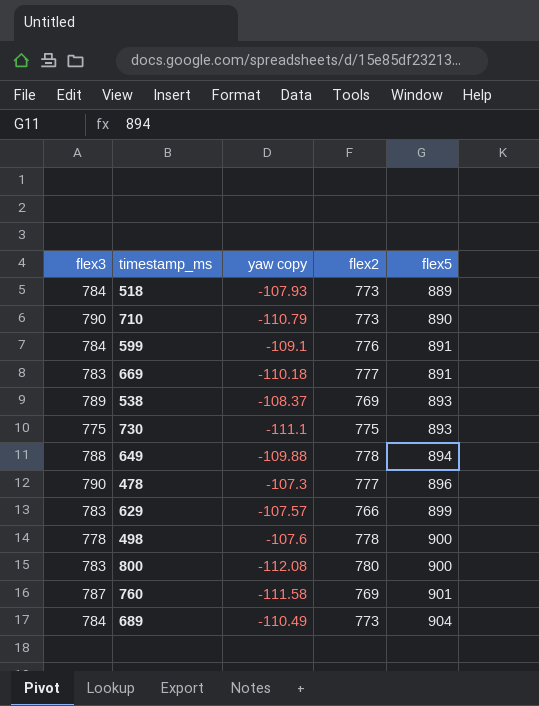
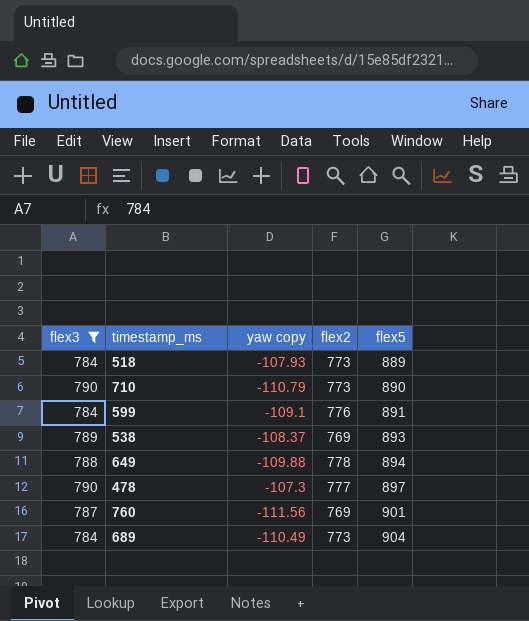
filter: none -> flex3 >= 784
478 | flex5: 896 -> 897
760 | yaw copy: -111.58 -> -111.56

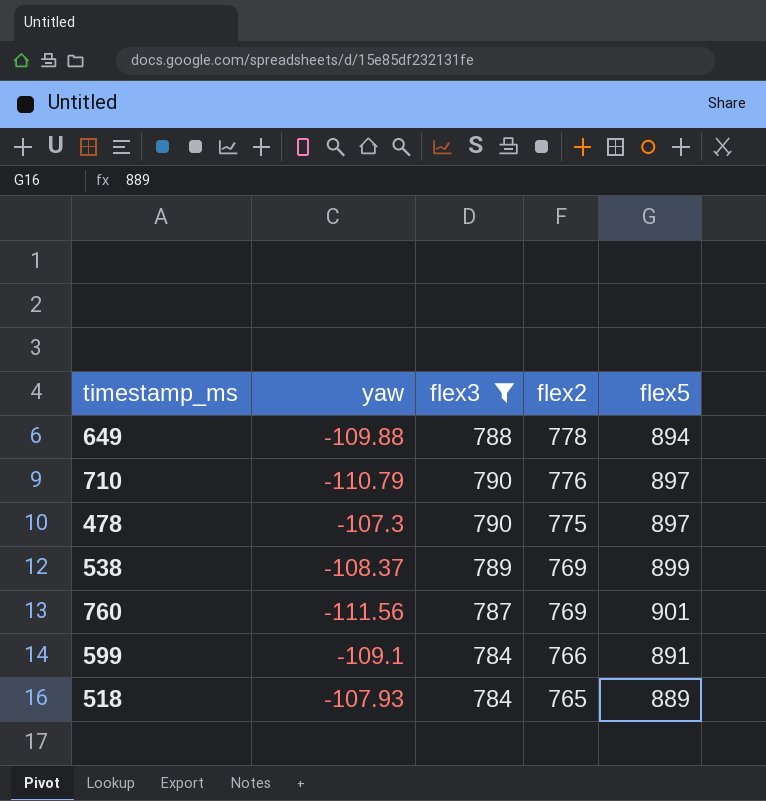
row order: flex5 ascending -> flex2 descending
column name: yaw copy -> yaw
column flex3 | position: 1 -> 3
row 689: 784 | -110.49 | 773 | 904 -> none
710 | flex2: 773 -> 776
710 | flex5: 890 -> 897
478 | flex2: 777 -> 775
538 | flex5: 893 -> 899
599 | flex2: 776 -> 766
518 | flex2: 773 -> 765

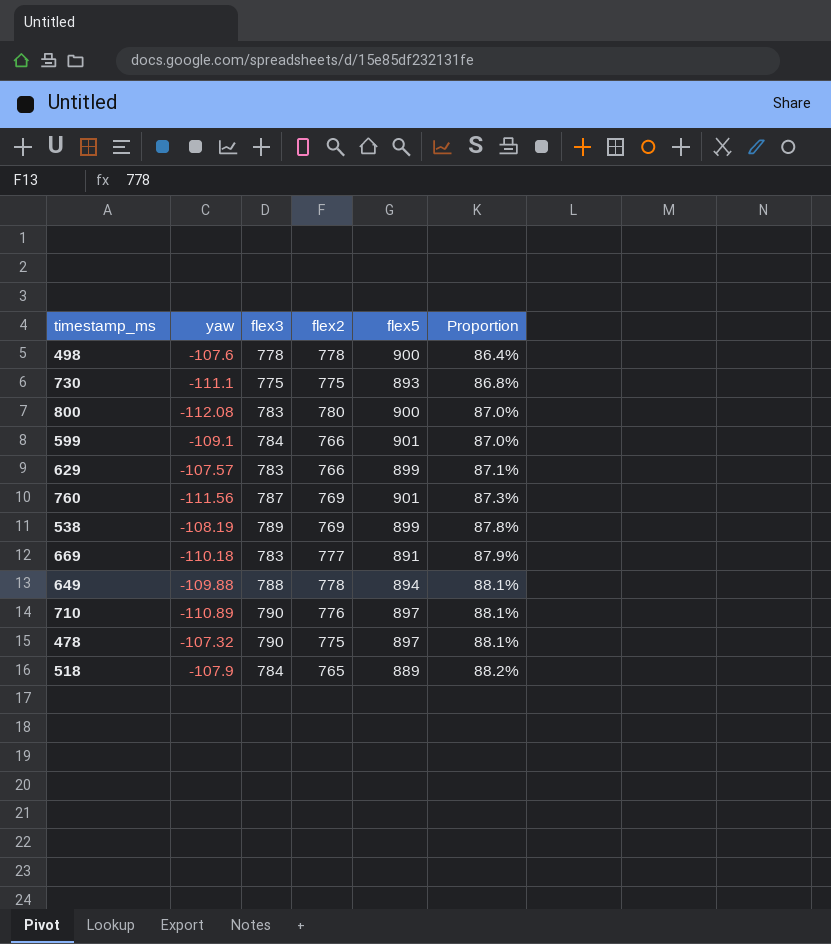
filter: flex3 >= 784 -> none
row order: flex2 descending -> Proportion ascending
column Proportion | formula: none -> [flex3] / [flex5]
599 | flex5: 891 -> 901
538 | yaw: -108.37 -> -108.19
710 | yaw: -110.79 -> -110.89
478 | yaw: -107.3 -> -107.32
518 | yaw: -107.93 -> -107.9

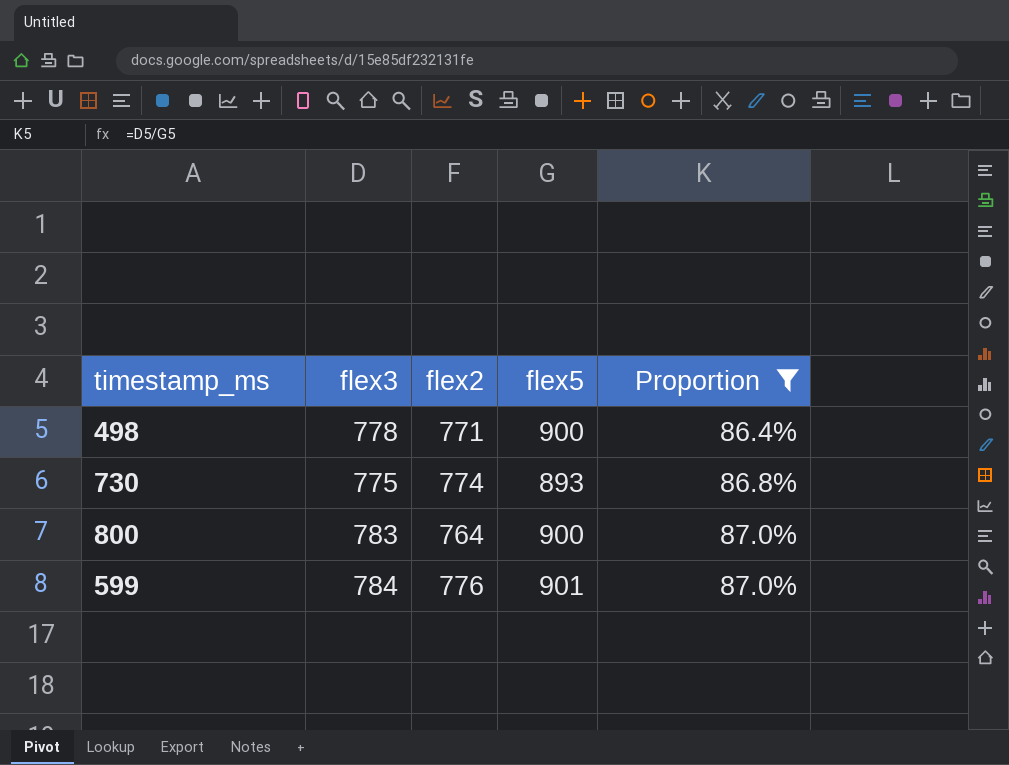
filter: none -> Proportion <= 87.0%
column yaw | position: 2 -> none
498 | flex2: 778 -> 771
730 | flex2: 775 -> 774
800 | flex2: 780 -> 764
599 | flex2: 766 -> 776

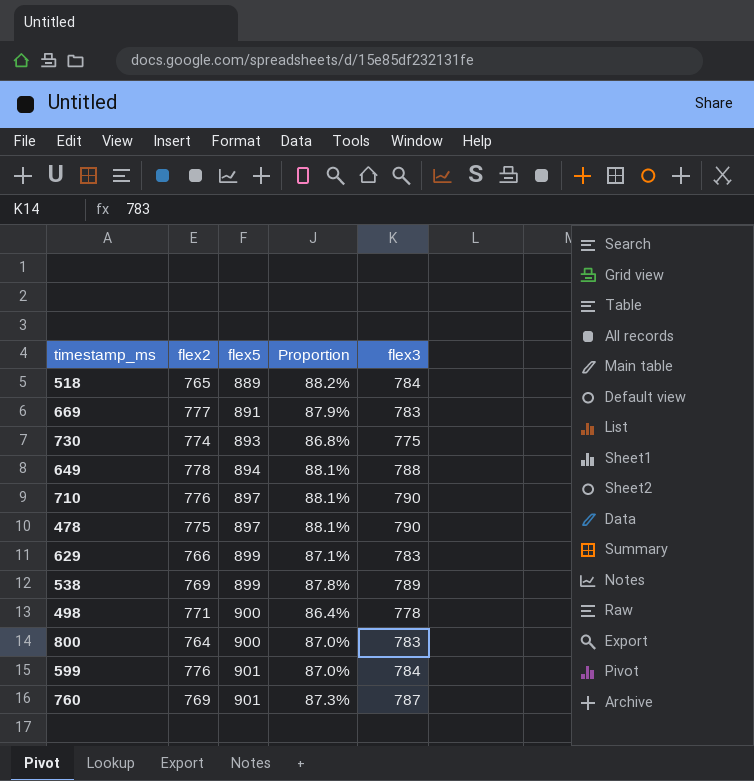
filter: Proportion <= 87.0% -> none
row order: Proportion ascending -> flex5 ascending
column flex3 | position: 2 -> 5

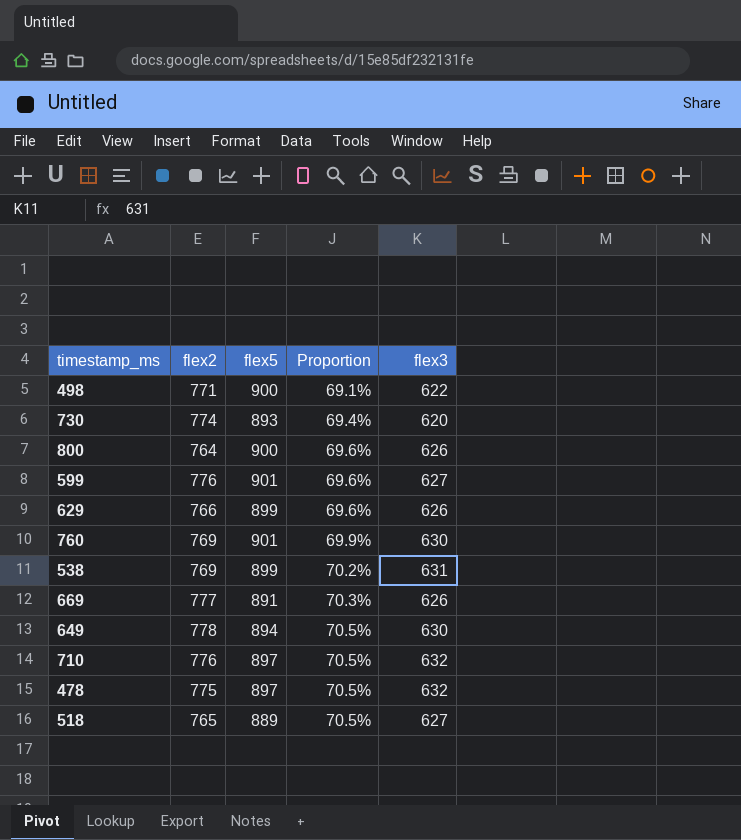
row order: flex5 ascending -> Proportion ascending
498 | Proportion: 86.4% -> 69.1%
498 | flex3: 778 -> 622
730 | Proportion: 86.8% -> 69.4%
730 | flex3: 775 -> 620
800 | Proportion: 87.0% -> 69.6%
800 | flex3: 783 -> 626
599 | Proportion: 87.0% -> 69.6%
599 | flex3: 784 -> 627
629 | Proportion: 87.1% -> 69.6%
629 | flex3: 783 -> 626
760 | Proportion: 87.3% -> 69.9%
760 | flex3: 787 -> 630
538 | Proportion: 87.8% -> 70.2%
538 | flex3: 789 -> 631
669 | Proportion: 87.9% -> 70.3%
669 | flex3: 783 -> 626
649 | Proportion: 88.1% -> 70.5%
649 | flex3: 788 -> 630
710 | Proportion: 88.1% -> 70.5%
710 | flex3: 790 -> 632
478 | Proportion: 88.1% -> 70.5%
478 | flex3: 790 -> 632
518 | Proportion: 88.2% -> 70.5%
518 | flex3: 784 -> 627

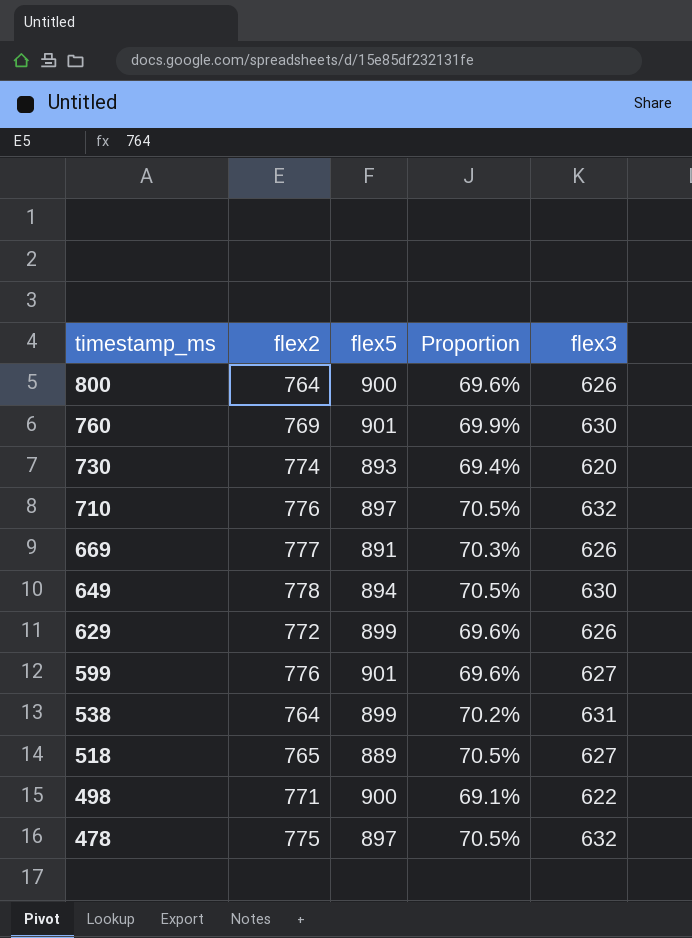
row order: Proportion ascending -> timestamp_ms descending
629 | flex2: 766 -> 772
538 | flex2: 769 -> 764

